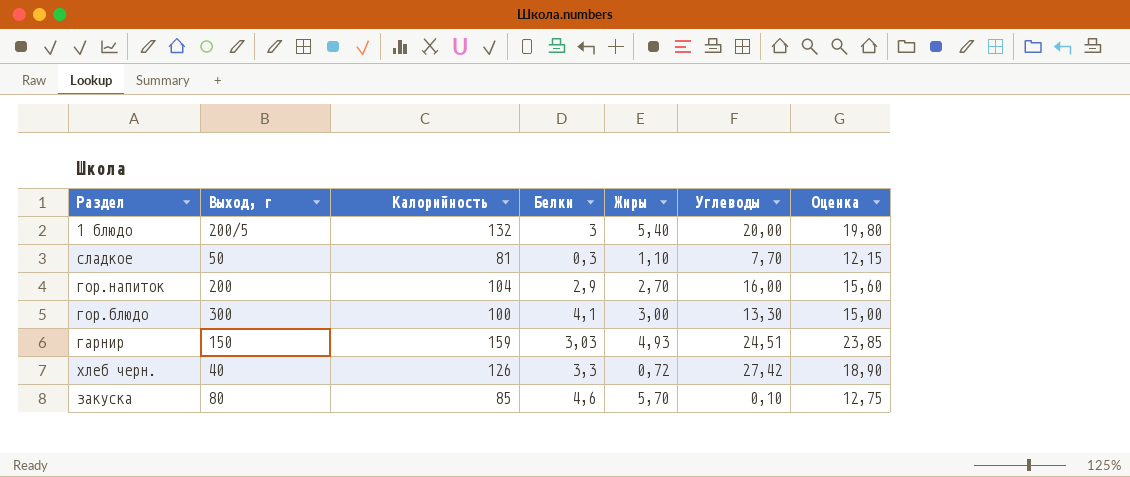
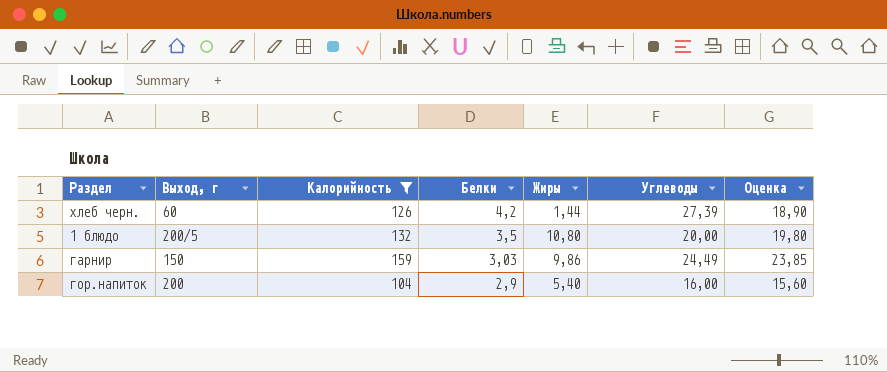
filter: none -> Калорийность >= 104
row order: none -> Белки descending
хлеб черн. | Выход, г: 40 -> 60
хлеб черн. | Белки: 3,3 -> 4,2
хлеб черн. | Жиры: 0,72 -> 1,44
хлеб черн. | Углеводы: 27,42 -> 27,39
1 блюдо | Белки: 3 -> 3,5
1 блюдо | Жиры: 5,40 -> 10,80
гарнир | Жиры: 4,93 -> 9,86
гарнир | Углеводы: 24,51 -> 24,49
гор.напиток | Жиры: 2,70 -> 5,40

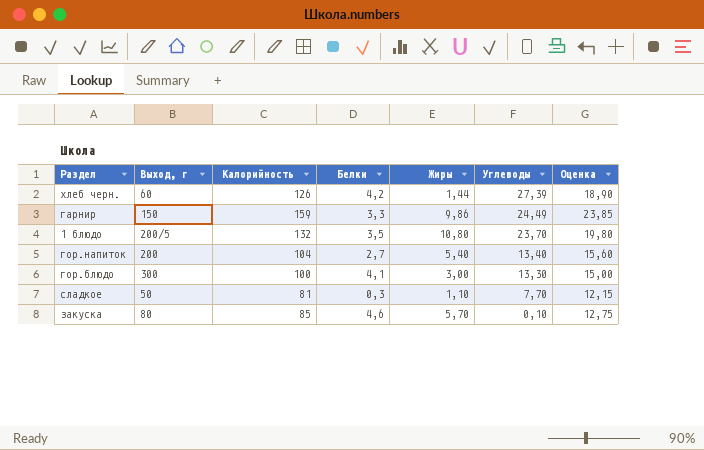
filter: Калорийность >= 104 -> none
row order: Белки descending -> Углеводы descending
гарнир | Белки: 3,03 -> 3,3
1 блюдо | Углеводы: 20,00 -> 23,70
гор.напиток | Белки: 2,9 -> 2,7
гор.напиток | Углеводы: 16,00 -> 13,40

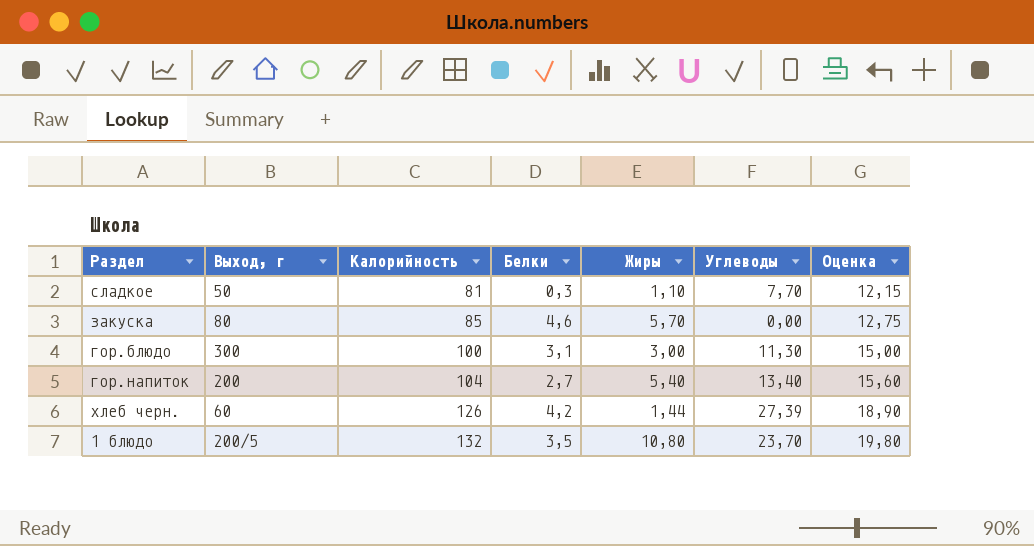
row order: Углеводы descending -> Калорийность ascending
row гарнир: 150 | 159 | 3,3 | 9,86 | 24,49 | 23,85 -> none
закуска | Углеводы: 0,10 -> 0,00
гор.блюдо | Белки: 4,1 -> 3,1
гор.блюдо | Углеводы: 13,30 -> 11,30

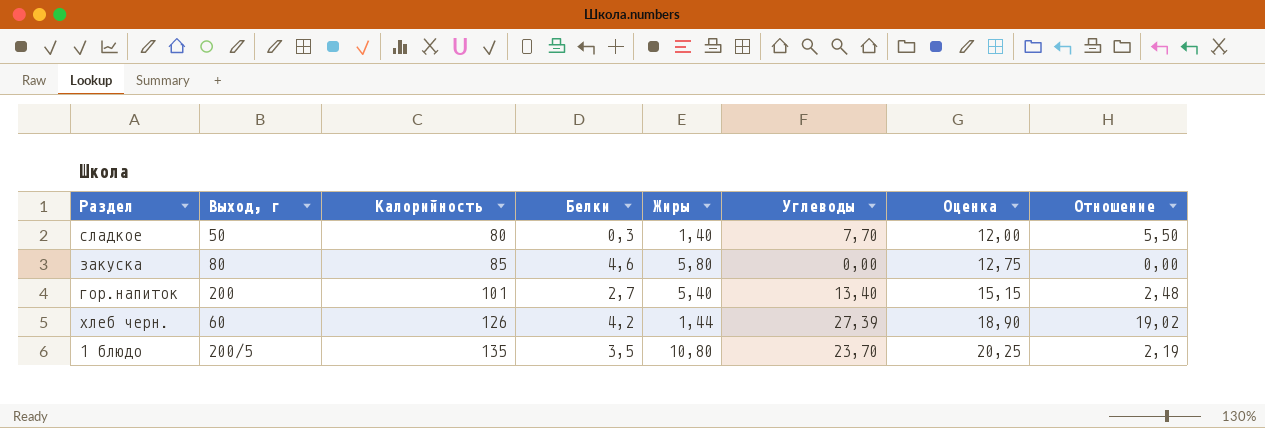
column Отношение | formula: none -> [Углеводы] / [Жиры]
row гор.блюдо: 300 | 100 | 3,1 | 3,00 | 11,30 | 15,00 -> none
сладкое | Калорийность: 81 -> 80
сладкое | Жиры: 1,10 -> 1,40
сладкое | Оценка: 12,15 -> 12,00
закуска | Жиры: 5,70 -> 5,80
гор.напиток | Калорийность: 104 -> 101
гор.напиток | Оценка: 15,60 -> 15,15
1 блюдо | Калорийность: 132 -> 135
1 блюдо | Оценка: 19,80 -> 20,25

